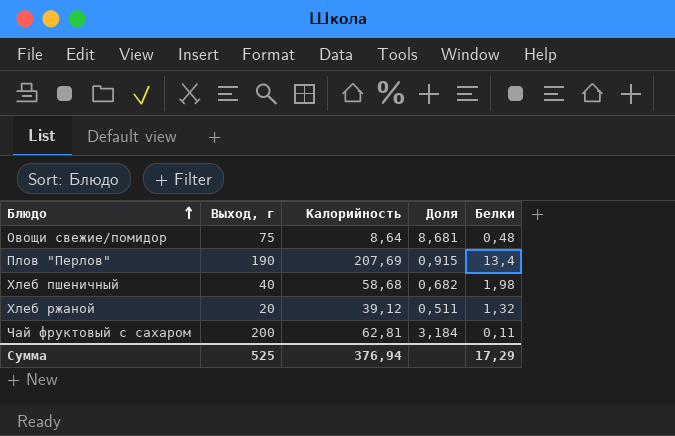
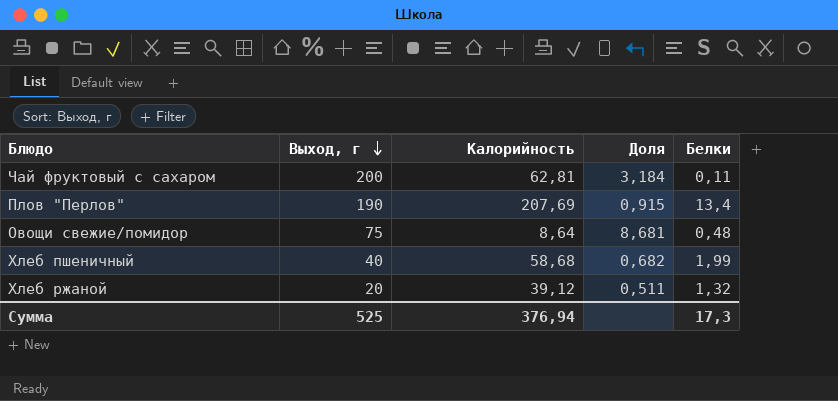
row order: Блюдо ascending -> Выход, г descending
Хлеб пшеничный | Белки: 1,98 -> 1,99
Сумма | Белки: 17,29 -> 17,3

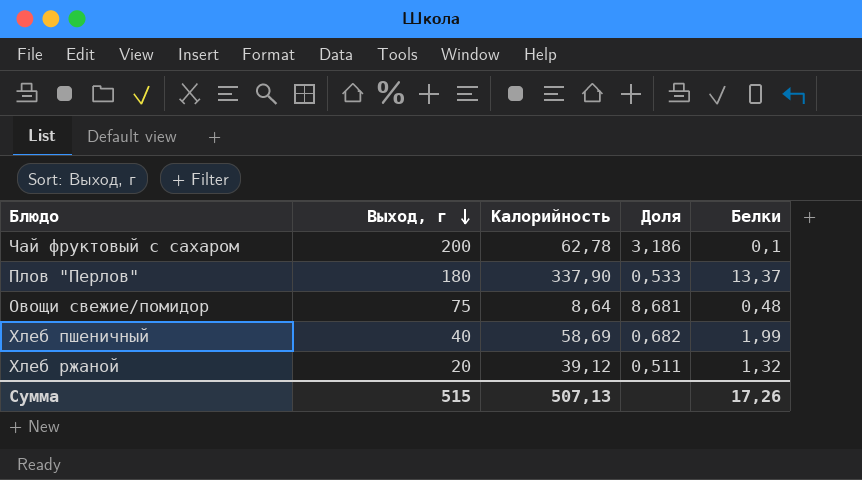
Чай фруктовый с сахаром | Калорийность: 62,81 -> 62,78
Чай фруктовый с сахаром | Доля: 3,184 -> 3,186
Чай фруктовый с сахаром | Белки: 0,11 -> 0,1
Плов "Перлов" | Выход, г: 190 -> 180
Плов "Перлов" | Калорийность: 207,69 -> 337,90
Плов "Перлов" | Доля: 0,915 -> 0,533
Плов "Перлов" | Белки: 13,4 -> 13,37
Хлеб пшеничный | Калорийность: 58,68 -> 58,69
Сумма | Выход, г: 525 -> 515
Сумма | Калорийность: 376,94 -> 507,13
Сумма | Белки: 17,3 -> 17,26

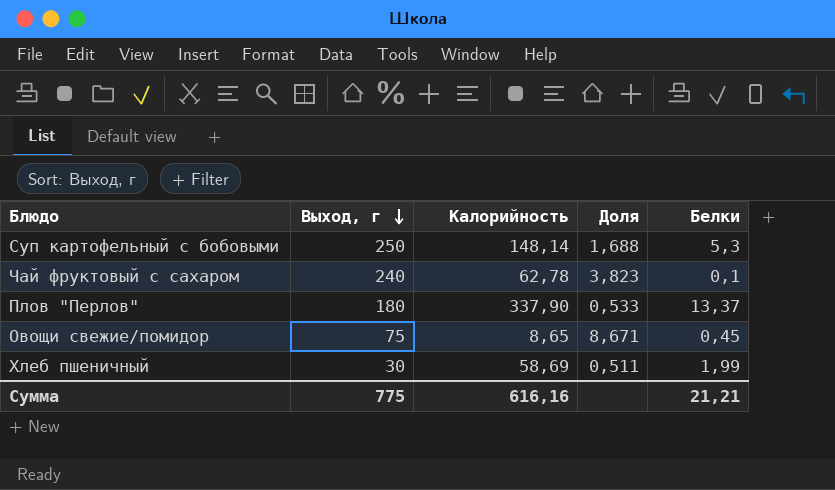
row Хлеб ржаной: 20 | 39,12 | 0,511 | 1,32 -> none
row Суп картофельный с бобовыми: none -> 250 | 148,14 | 1,688 | 5,3
Чай фруктовый с сахаром | Выход, г: 200 -> 240
Чай фруктовый с сахаром | Доля: 3,186 -> 3,823
Овощи свежие/помидор | Калорийность: 8,64 -> 8,65
Овощи свежие/помидор | Доля: 8,681 -> 8,671
Овощи свежие/помидор | Белки: 0,48 -> 0,45
Хлеб пшеничный | Выход, г: 40 -> 30
Хлеб пшеничный | Доля: 0,682 -> 0,511
Сумма | Выход, г: 515 -> 775
Сумма | Калорийность: 507,13 -> 616,16
Сумма | Белки: 17,26 -> 21,21

